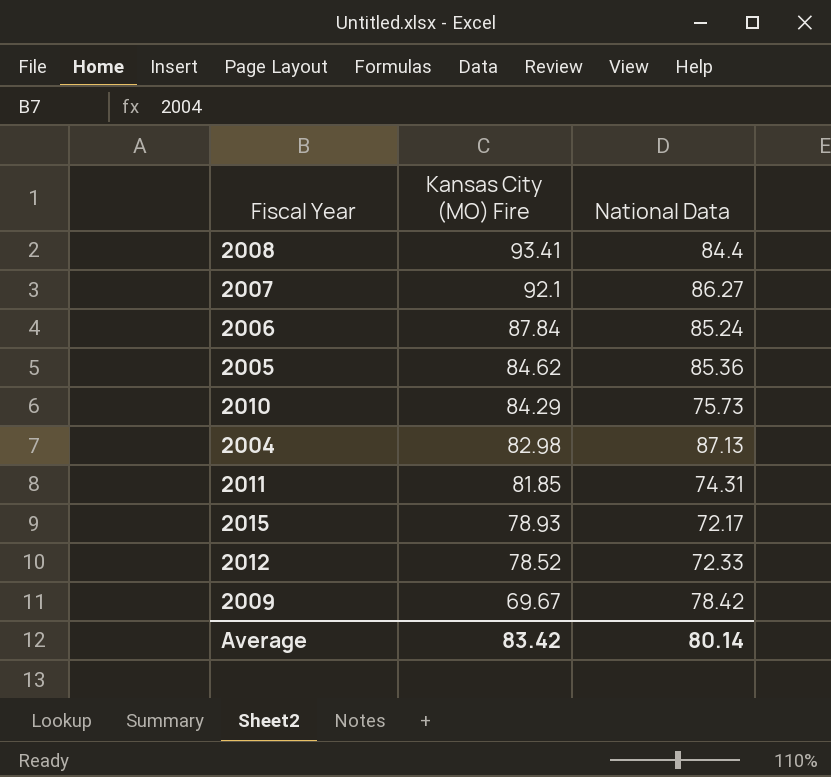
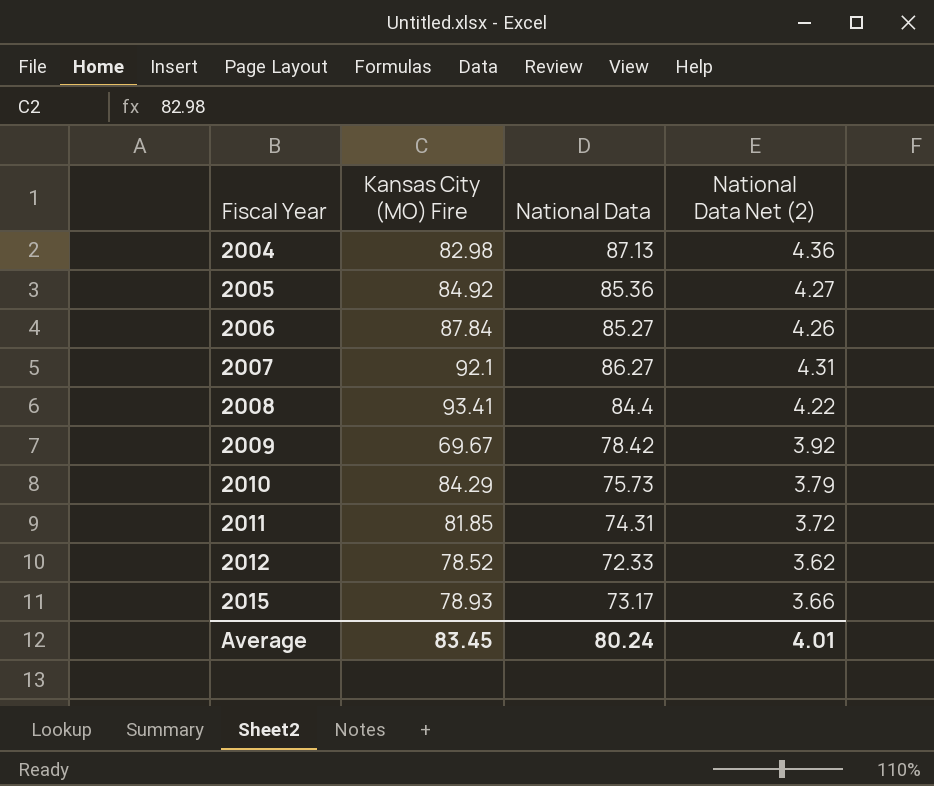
row order: Kansas City (MO) Fire descending -> Fiscal Year ascending
column National Data Net (2) | formula: none -> [National Data] * 0.05
2005 | Kansas City (MO) Fire: 84.62 -> 84.92
2006 | National Data: 85.24 -> 85.27
2015 | National Data: 72.17 -> 73.17
Average | Kansas City (MO) Fire: 83.42 -> 83.45
Average | National Data: 80.14 -> 80.24

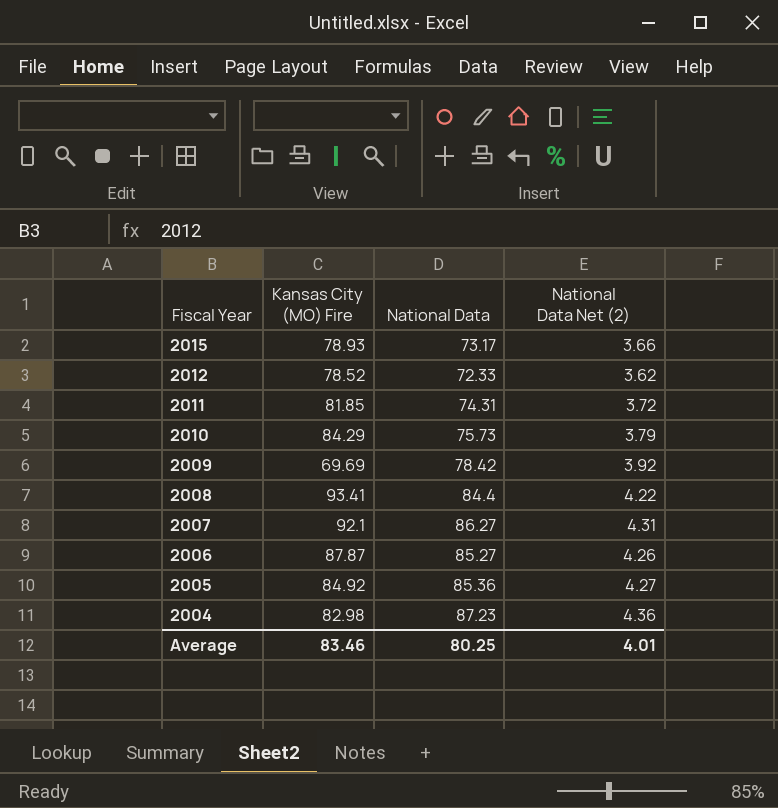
row order: Fiscal Year ascending -> Fiscal Year descending
2009 | Kansas City (MO) Fire: 69.67 -> 69.69
2006 | Kansas City (MO) Fire: 87.84 -> 87.87
2004 | National Data: 87.13 -> 87.23
Average | Kansas City (MO) Fire: 83.45 -> 83.46
Average | National Data: 80.24 -> 80.25

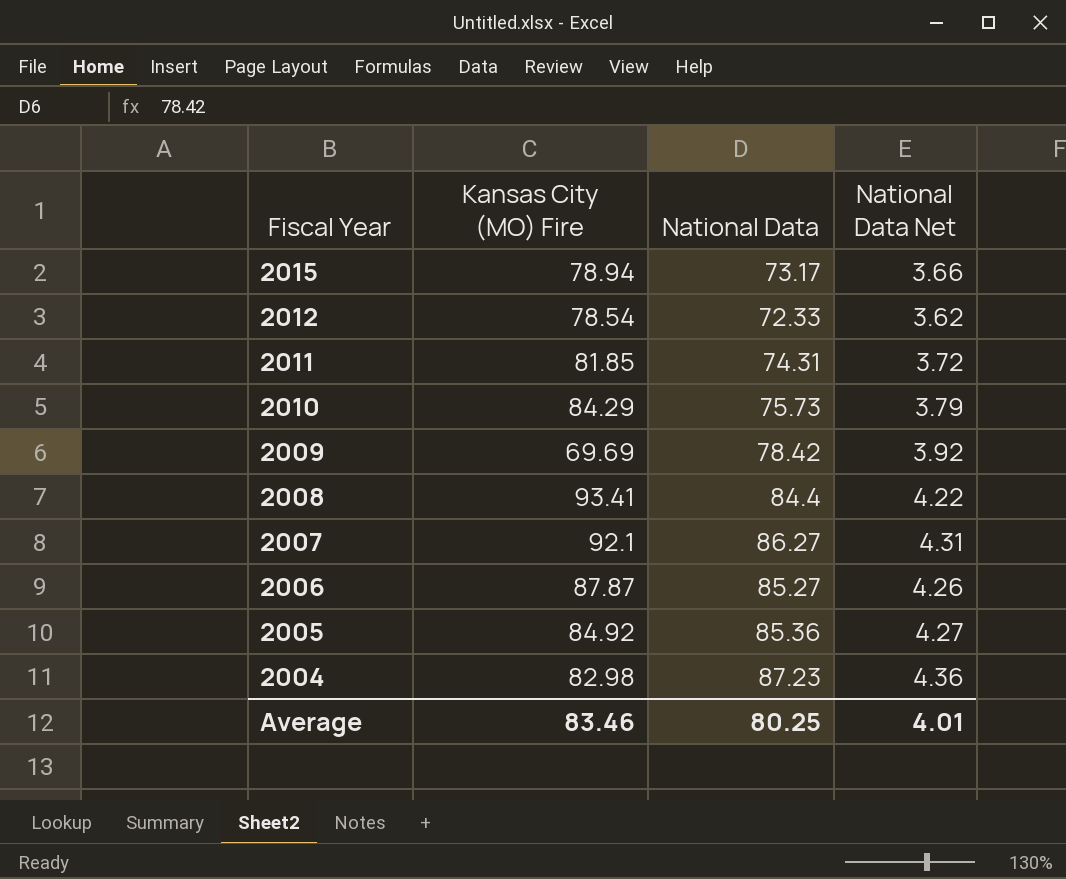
column name: National Data Net (2) -> National Data Net
2015 | Kansas City (MO) Fire: 78.93 -> 78.94
2012 | Kansas City (MO) Fire: 78.52 -> 78.54

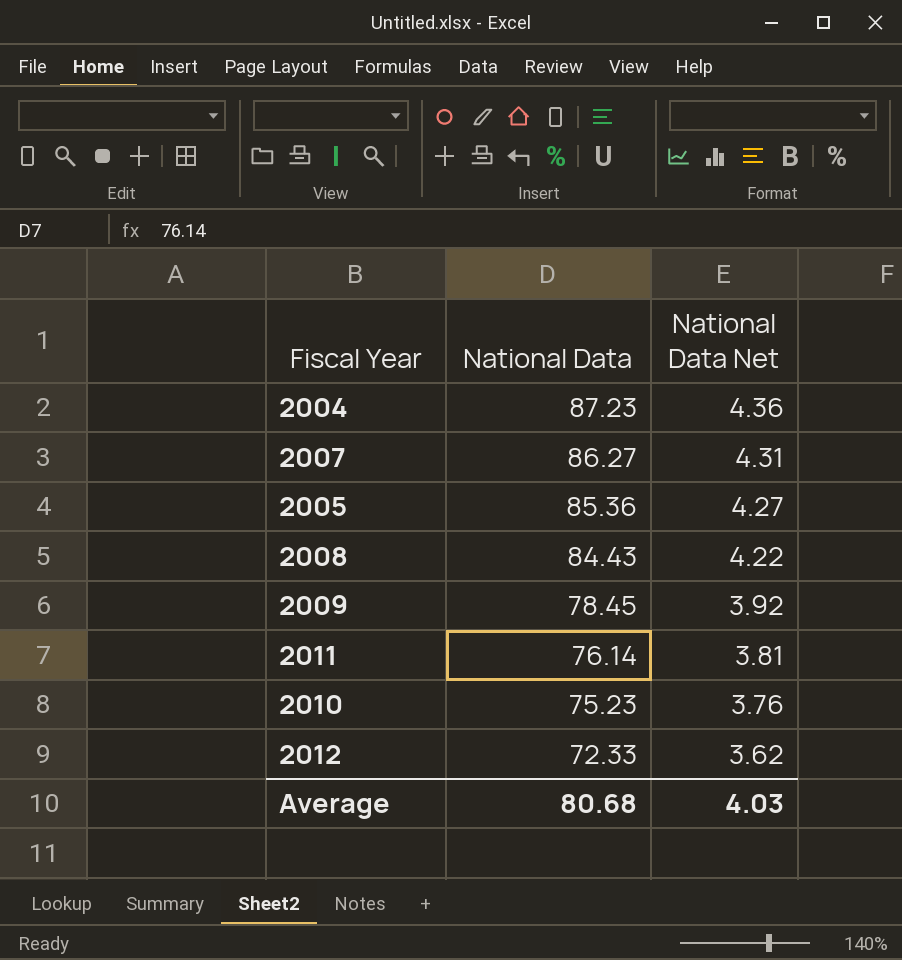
row order: Fiscal Year descending -> National Data descending
column Kansas City (MO) Fire | position: 2 -> none
row 2015: 78.94 | 73.17 | 3.66 -> none
row 2006: 87.87 | 85.27 | 4.26 -> none
2008 | National Data: 84.4 -> 84.43
2009 | National Data: 78.42 -> 78.45
2011 | National Data: 74.31 -> 76.14
2011 | National Data Net: 3.72 -> 3.81
2010 | National Data: 75.73 -> 75.23
2010 | National Data Net: 3.79 -> 3.76
Average | National Data: 80.25 -> 80.68
Average | National Data Net: 4.01 -> 4.03

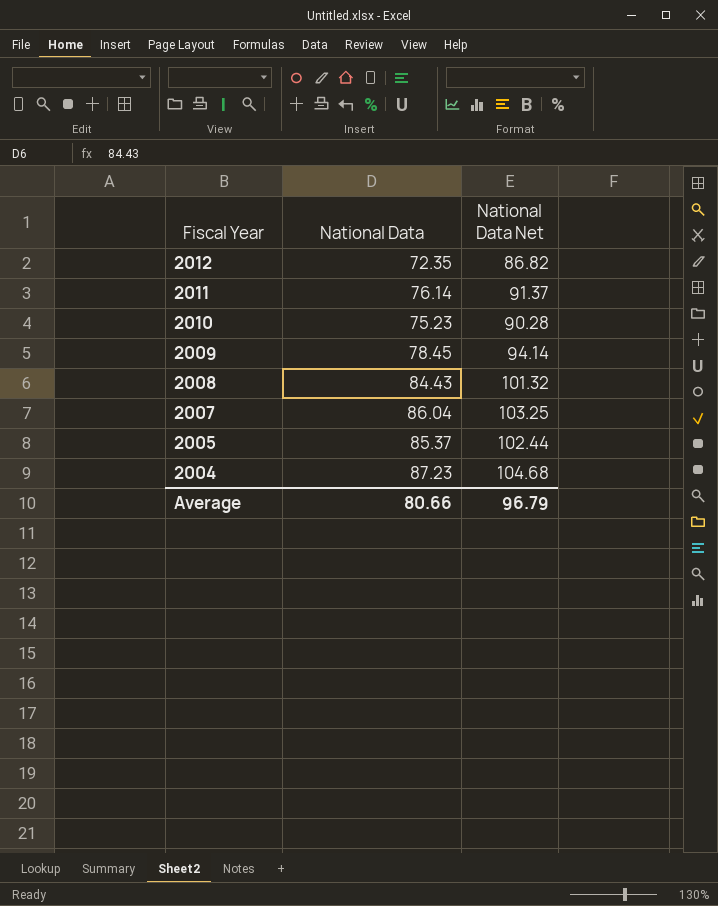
row order: National Data descending -> Fiscal Year descending
column National Data Net | formula: [National Data] * 0.05 -> [National Data] * 1.2
2012 | National Data: 72.33 -> 72.35
2007 | National Data: 86.27 -> 86.04
2005 | National Data: 85.36 -> 85.37
Average | National Data: 80.68 -> 80.66
Average | National Data Net: 4.03 -> 96.79

